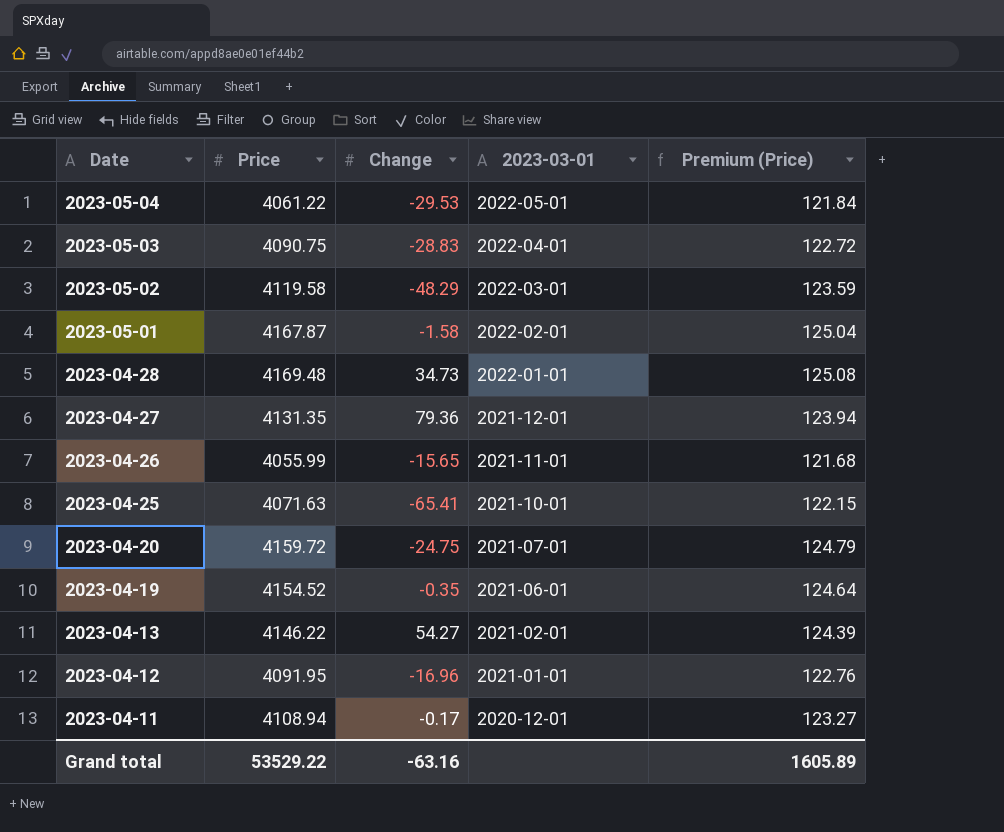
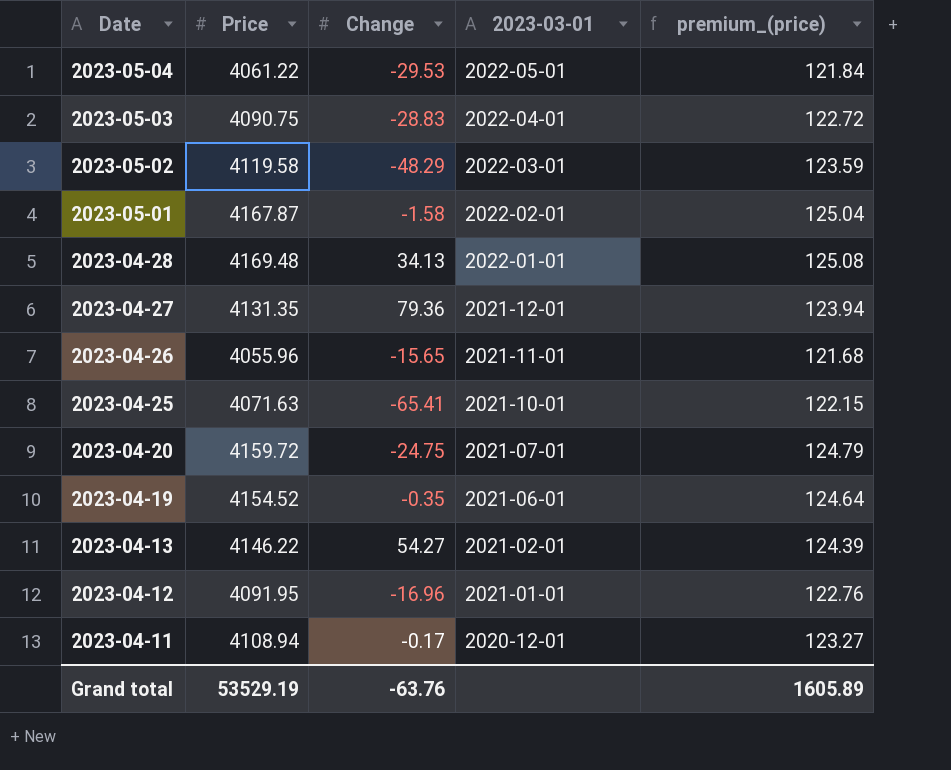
column name: Premium (Price) -> premium_(price)
2023-04-28 | Change: 34.73 -> 34.13
2023-04-26 | Price: 4055.99 -> 4055.96
Grand total | Price: 53529.22 -> 53529.19
Grand total | Change: -63.16 -> -63.76

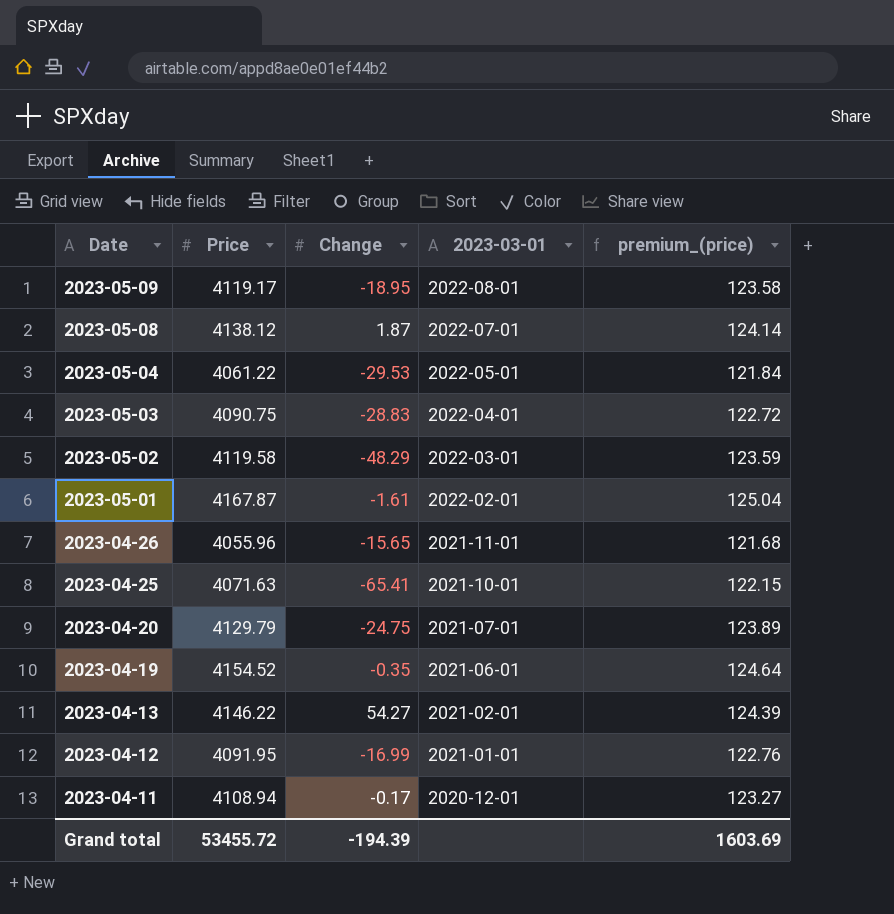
row 2023-04-28: 4169.48 | 34.13 | 2022-01-01 | 125.08 -> none
row 2023-04-27: 4131.35 | 79.36 | 2021-12-01 | 123.94 -> none
row 2023-05-09: none -> 4119.17 | -18.95 | 2022-08-01 | 123.58
row 2023-05-08: none -> 4138.12 | 1.87 | 2022-07-01 | 124.14
2023-05-01 | Change: -1.58 -> -1.61
2023-04-20 | Price: 4159.72 -> 4129.79
2023-04-20 | premium_(price): 124.79 -> 123.89
2023-04-12 | Change: -16.96 -> -16.99
Grand total | Price: 53529.19 -> 53455.72
Grand total | Change: -63.76 -> -194.39
Grand total | premium_(price): 1605.89 -> 1603.69

